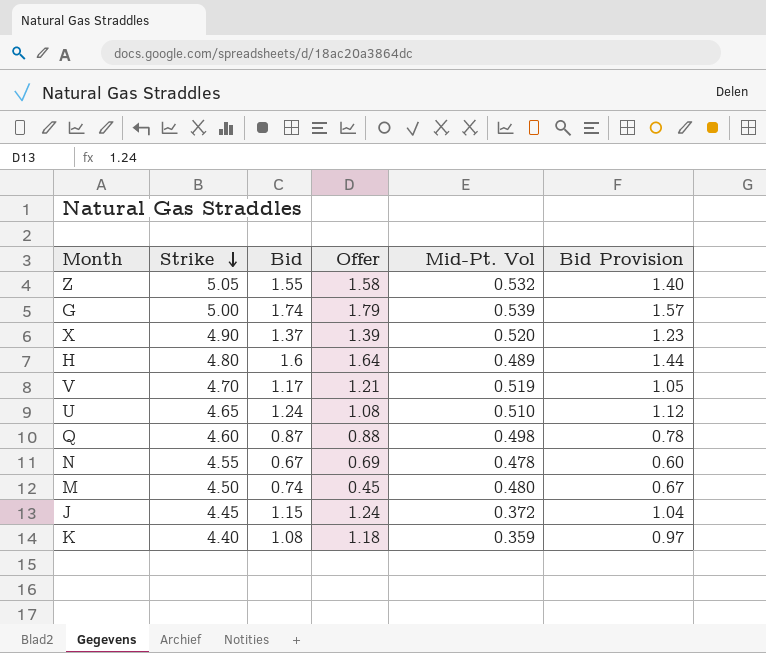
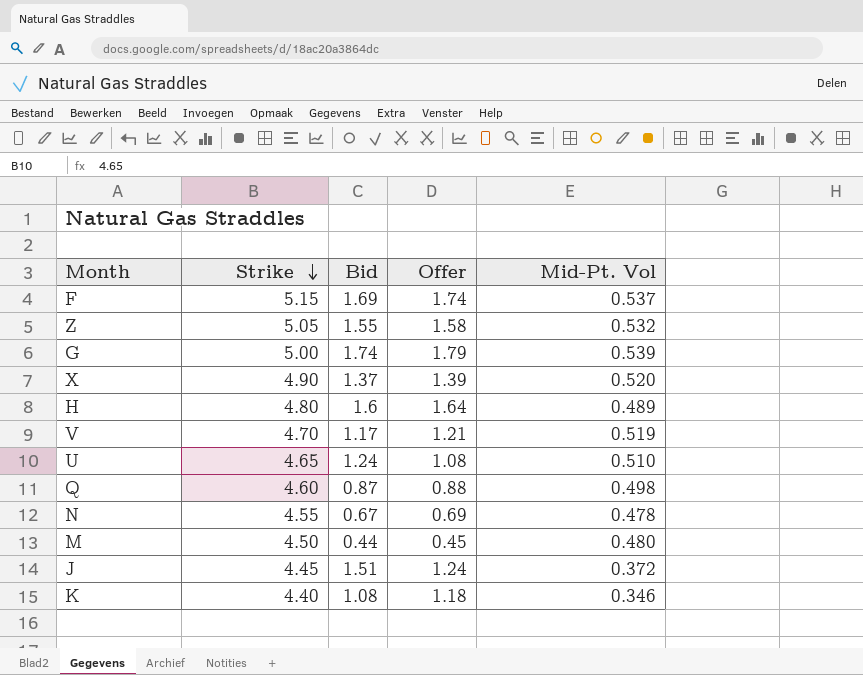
column Bid Provision | formula: [Bid] * 0.9 -> none
row F: none -> 5.15 | 1.69 | 1.74 | 0.537
M | Bid: 0.74 -> 0.44
J | Bid: 1.15 -> 1.51
K | Mid-Pt. Vol: 0.359 -> 0.346

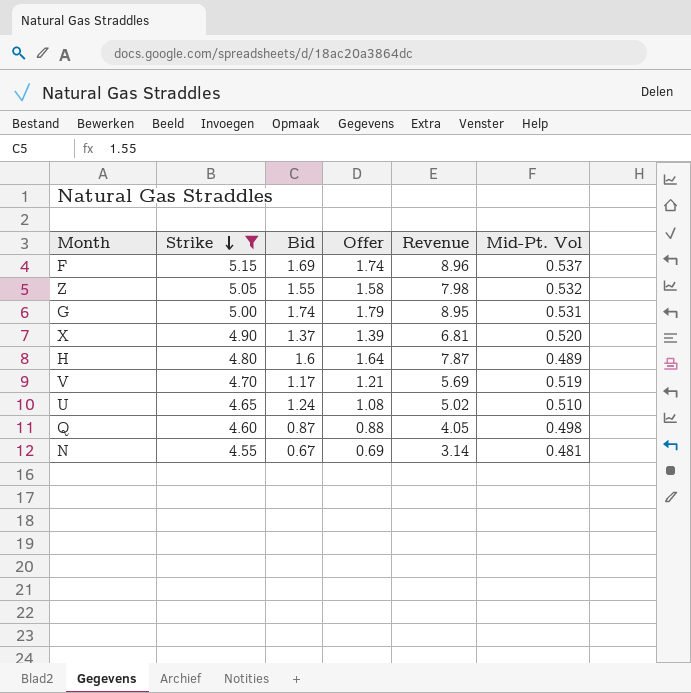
filter: none -> Strike >= 4.55
column Revenue | formula: none -> [Strike] * [Offer]
G | Mid-Pt. Vol: 0.539 -> 0.531
N | Mid-Pt. Vol: 0.478 -> 0.481

